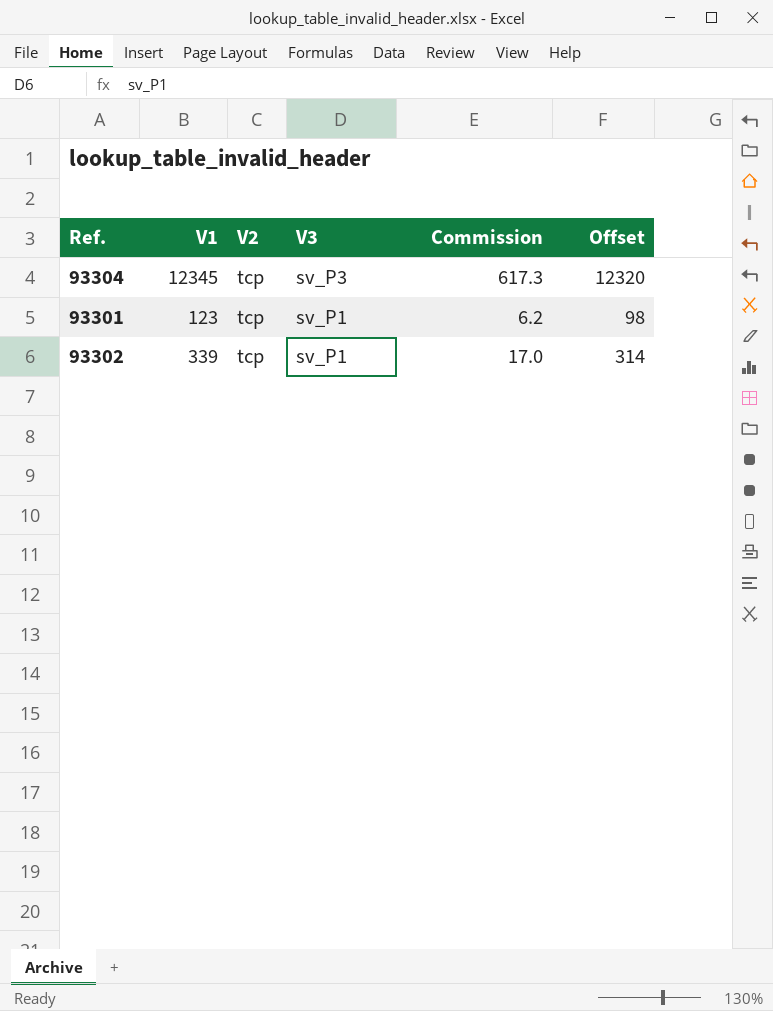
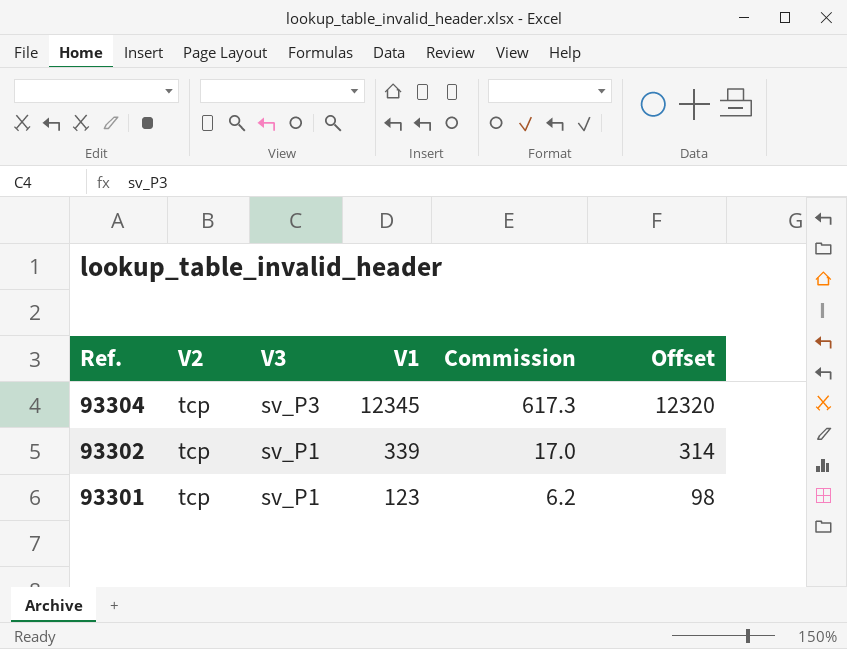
row order: V3 descending -> Ref. descending
column V1 | position: 2 -> 4

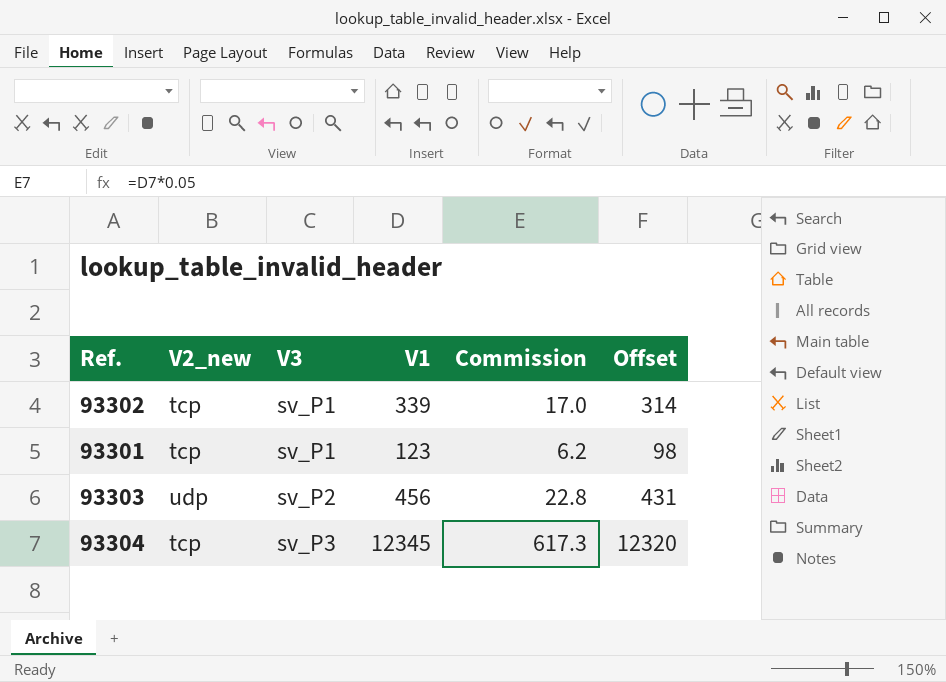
row order: Ref. descending -> V3 ascending
column name: V2 -> V2_new
row 93303: none -> udp | sv_P2 | 456 | 22.8 | 431

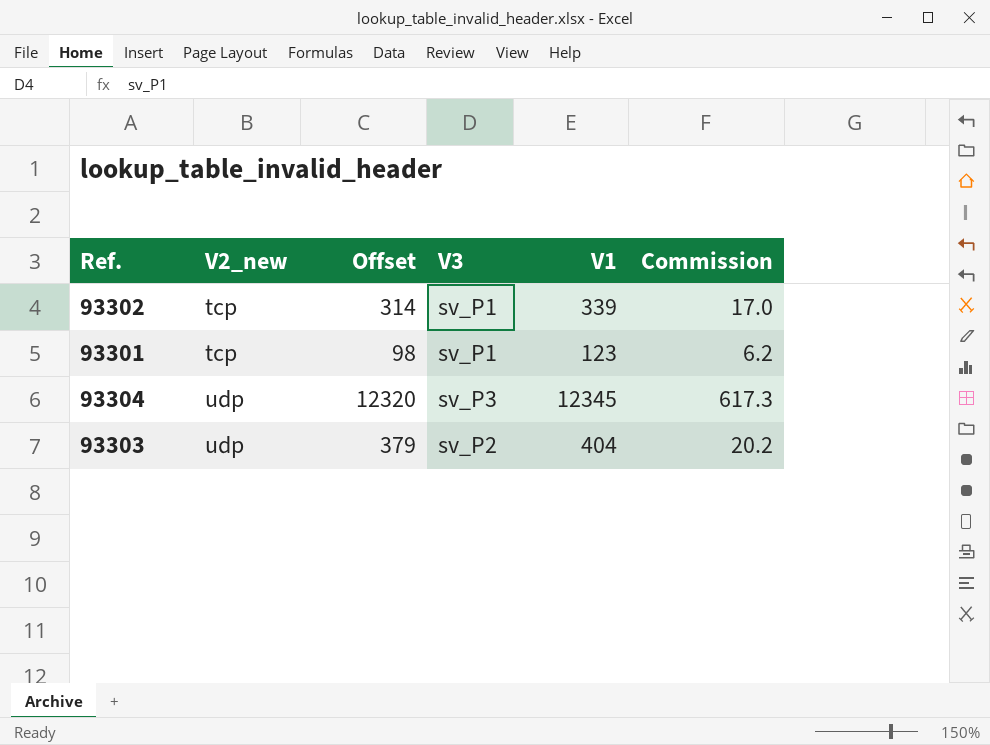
row order: V3 ascending -> V2_new ascending
column Offset | position: 6 -> 3
93304 | V2_new: tcp -> udp
93303 | Offset: 431 -> 379
93303 | V1: 456 -> 404
93303 | Commission: 22.8 -> 20.2

